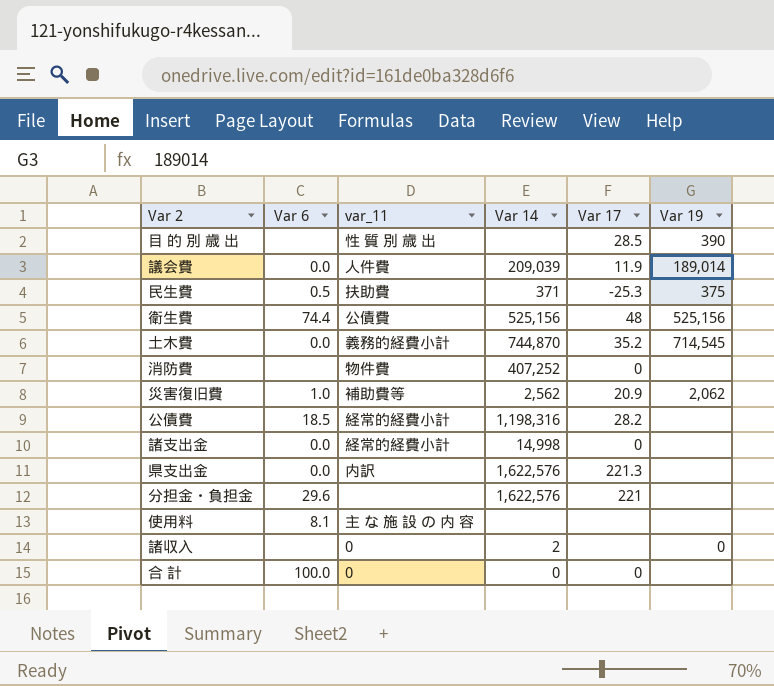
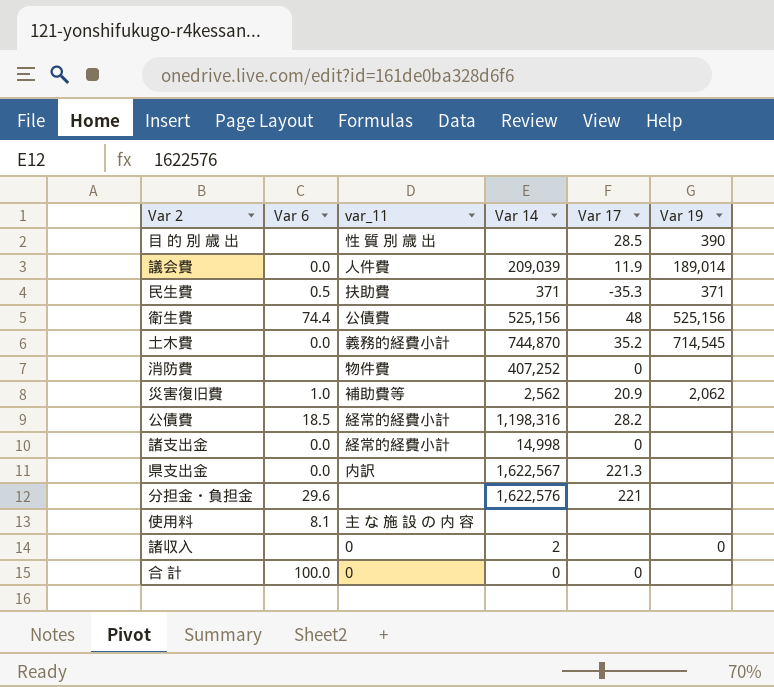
民生費 | Var 17: -25.3 -> -35.3
民生費 | Var 19: 375 -> 371
県支出金 | Var 14: 1,622,576 -> 1,622,567

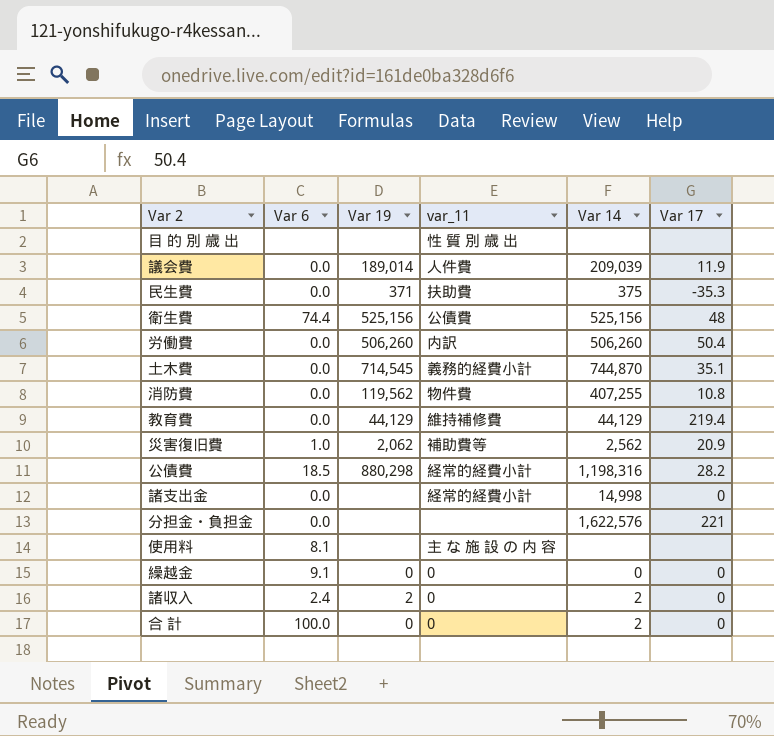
column Var 19 | position: 6 -> 3
row 県支出金: 0.0 | 内訳 | 1,622,567 | 221.3 | none -> none
目 的 別 歳 出 | Var 19: 390 -> none
目 的 別 歳 出 | Var 17: 28.5 -> none
民生費 | Var 6: 0.5 -> 0.0
民生費 | Var 14: 371 -> 375
row 労働費: none -> 0.0 | 506,260 | 内訳 | 506,260 | 50.4
土木費 | Var 17: 35.2 -> 35.1
消防費 | Var 6: none -> 0.0
消防費 | Var 19: none -> 119,562
消防費 | Var 14: 407,252 -> 407,255
消防費 | Var 17: 0 -> 10.8
row 教育費: none -> 0.0 | 44,129 | 維持補修費 | 44,129 | 219.4
公債費 | Var 19: none -> 880,298
分担金・負担金 | Var 6: 29.6 -> 0.0
row 繰越金: none -> 9.1 | 0 | 0 | 0 | 0
諸収入 | Var 6: none -> 2.4
諸収入 | Var 19: 0 -> 2
諸収入 | Var 17: none -> 0
合 計 | Var 19: none -> 0
合 計 | Var 14: 0 -> 2

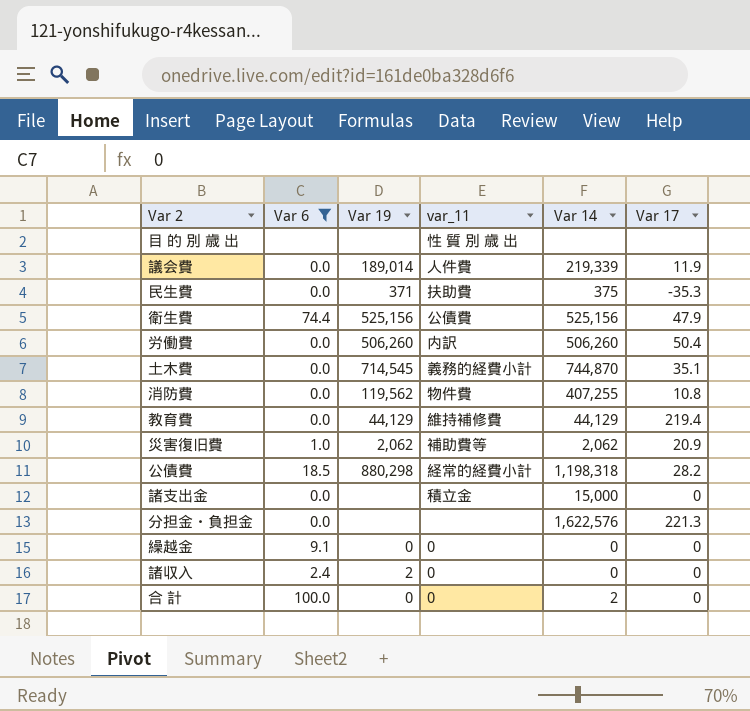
filter: none -> Var 6 != 8.1
議会費 | Var 14: 209,039 -> 219,339
衛生費 | Var 17: 48 -> 47.9
災害復旧費 | Var 14: 2,562 -> 2,062
公債費 | Var 14: 1,198,316 -> 1,198,318
諸支出金 | var_11: 経常的経費小計 -> 積立金
諸支出金 | Var 14: 14,998 -> 15,000
分担金・負担金 | Var 17: 221 -> 221.3
諸収入 | Var 14: 2 -> 0

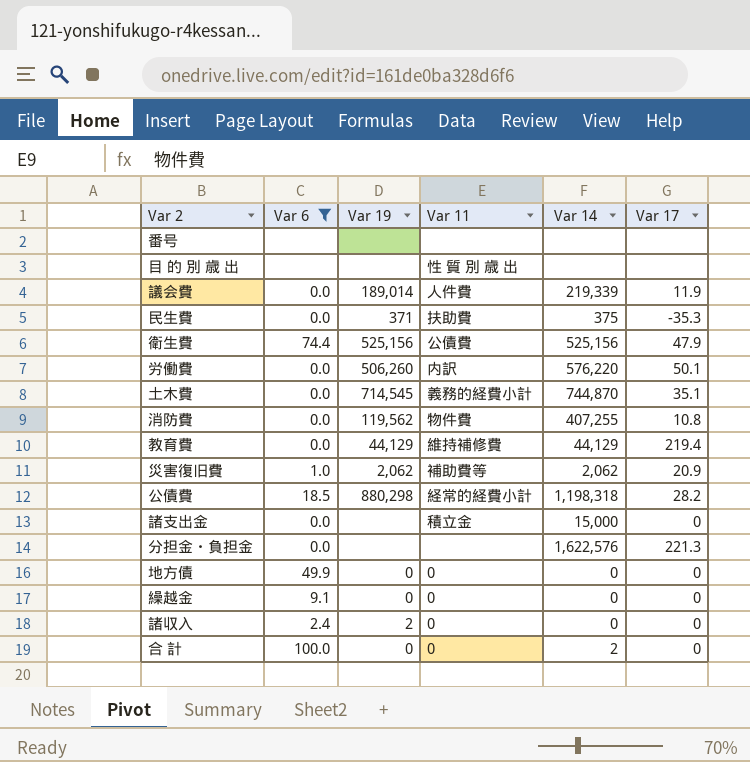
column name: var_11 -> Var 11
row 番号: none -> none | none | none | none | none
労働費 | Var 14: 506,260 -> 576,220
労働費 | Var 17: 50.4 -> 50.1
row 地方債: none -> 49.9 | 0 | 0 | 0 | 0

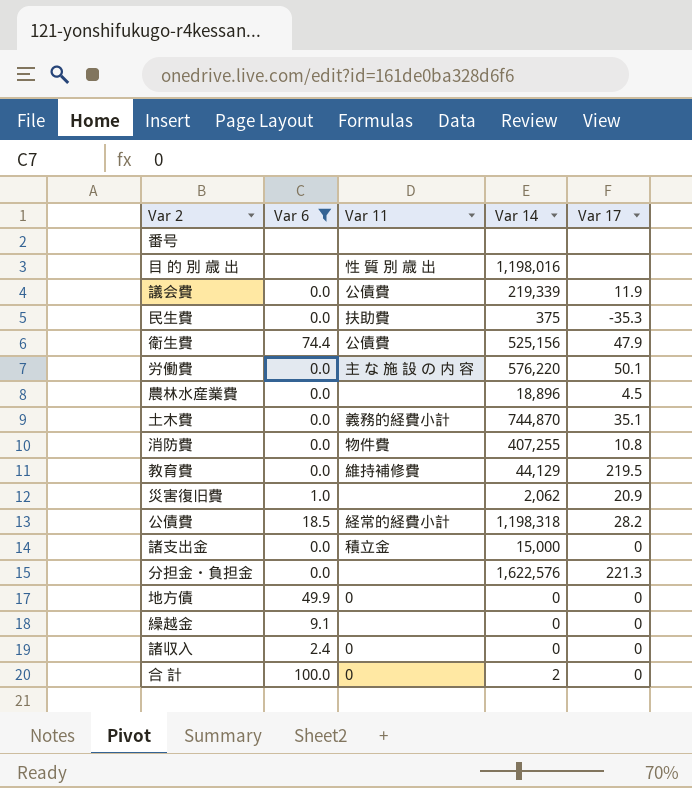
column Var 19 | position: 3 -> none
目 的 別 歳 出 | Var 14: none -> 1,198,016
議会費 | Var 11: 人件費 -> 公債費
労働費 | Var 11: 内訳 -> 主 な 施 設 の 内 容
row 農林水産業費: none -> 0.0 | none | 18,896 | 4.5
教育費 | Var 17: 219.4 -> 219.5
災害復旧費 | Var 11: 補助費等 -> none
繰越金 | Var 11: 0 -> none

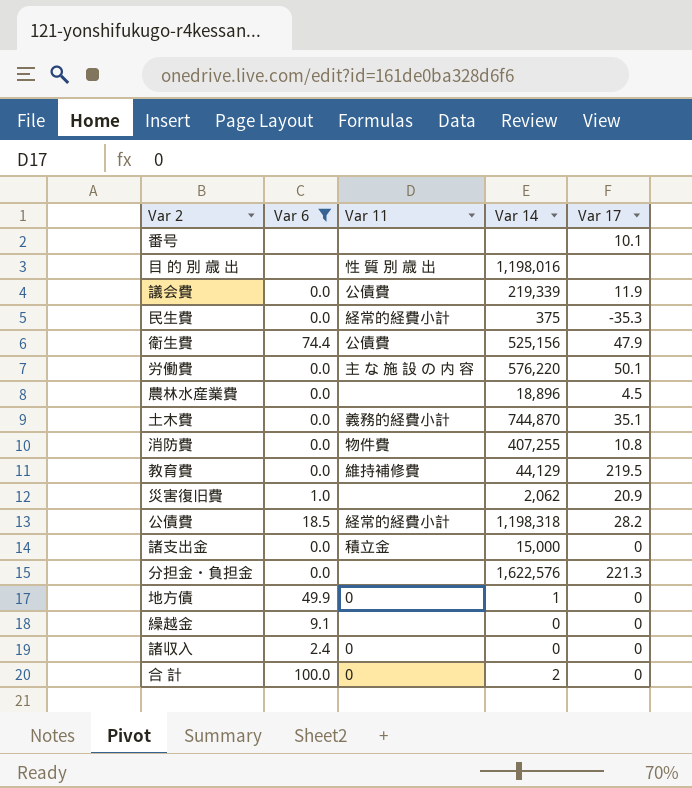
番号 | Var 17: none -> 10.1
民生費 | Var 11: 扶助費 -> 経常的経費小計
地方債 | Var 14: 0 -> 1

